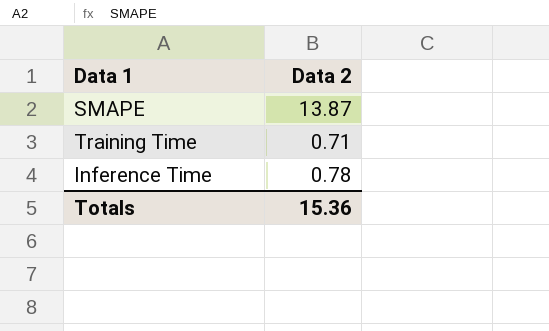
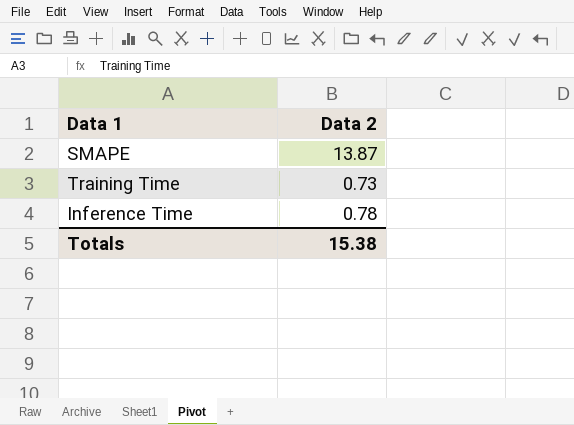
Training Time | Data 2: 0.71 -> 0.73
Totals | Data 2: 15.36 -> 15.38

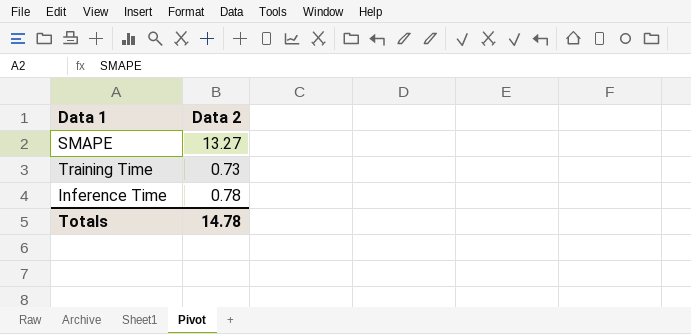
SMAPE | Data 2: 13.87 -> 13.27
Totals | Data 2: 15.38 -> 14.78

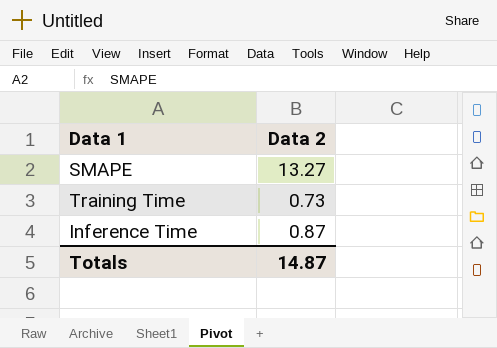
Inference Time | Data 2: 0.78 -> 0.87
Totals | Data 2: 14.78 -> 14.87

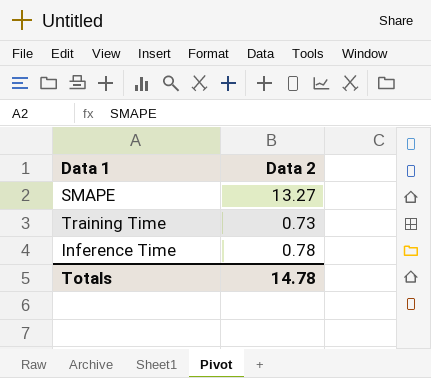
Inference Time | Data 2: 0.87 -> 0.78
Totals | Data 2: 14.87 -> 14.78

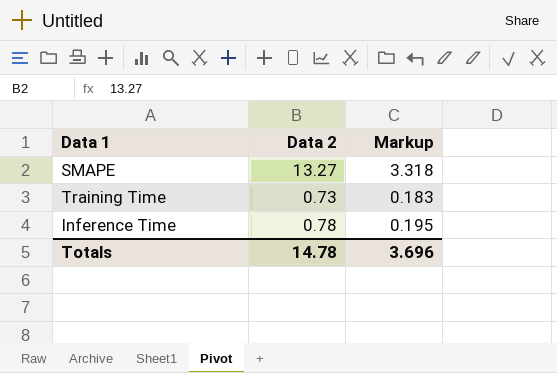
column Markup | formula: none -> [Data 2] * 0.25

